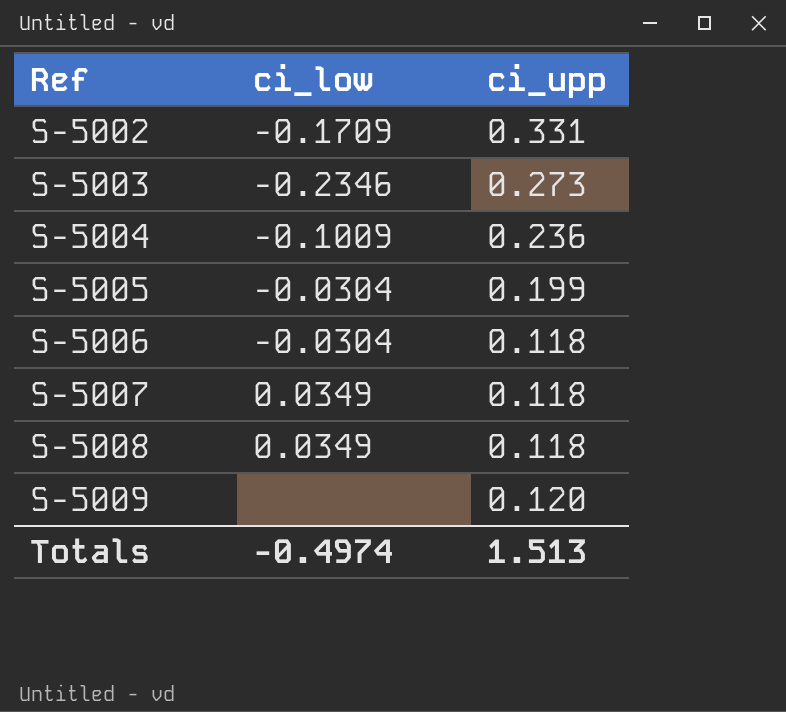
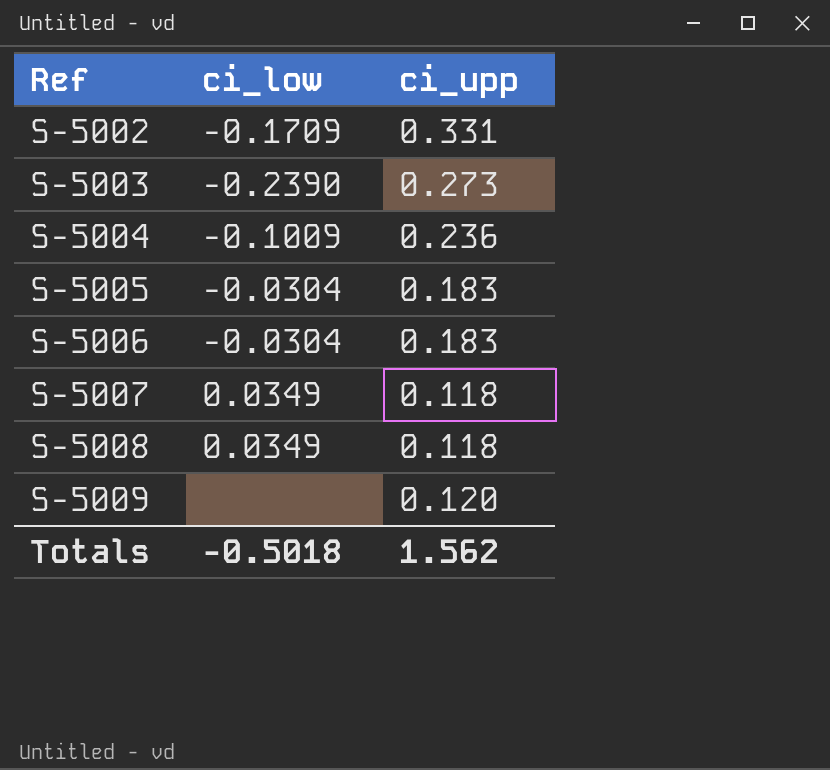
S-5003 | ci_low: -0.2346 -> -0.2390
S-5005 | ci_upp: 0.199 -> 0.183
S-5006 | ci_upp: 0.118 -> 0.183
Totals | ci_low: -0.4974 -> -0.5018
Totals | ci_upp: 1.513 -> 1.562

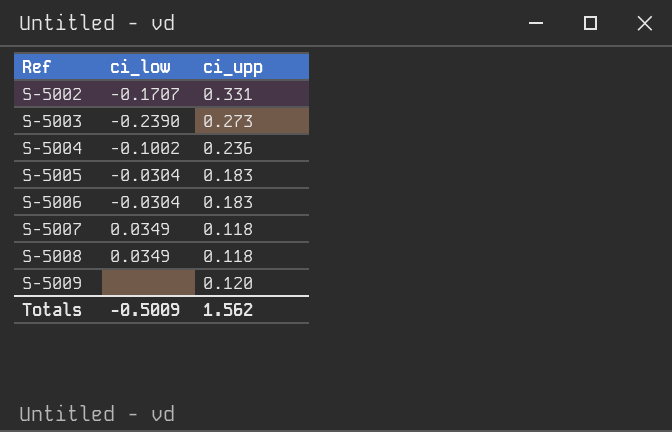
S-5002 | ci_low: -0.1709 -> -0.1707
S-5004 | ci_low: -0.1009 -> -0.1002
Totals | ci_low: -0.5018 -> -0.5009

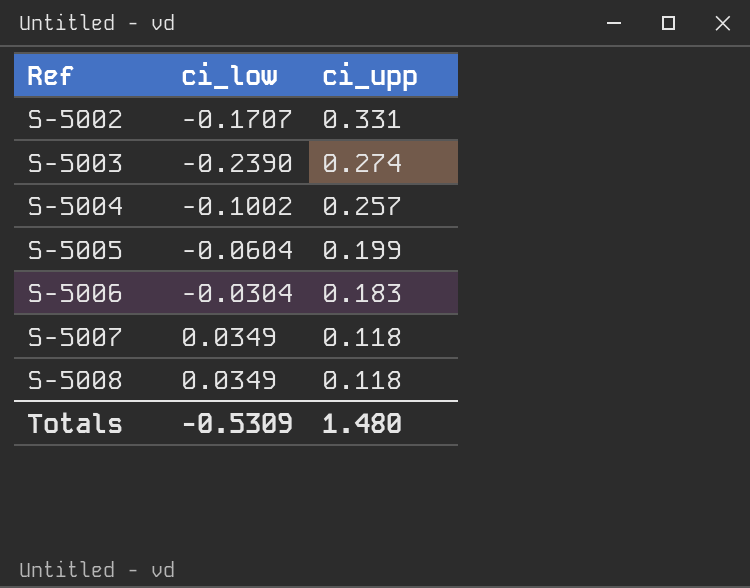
row S-5009: none | 0.120 -> none
S-5003 | ci_upp: 0.273 -> 0.274
S-5004 | ci_upp: 0.236 -> 0.257
S-5005 | ci_low: -0.0304 -> -0.0604
S-5005 | ci_upp: 0.183 -> 0.199
Totals | ci_low: -0.5009 -> -0.5309
Totals | ci_upp: 1.562 -> 1.480

